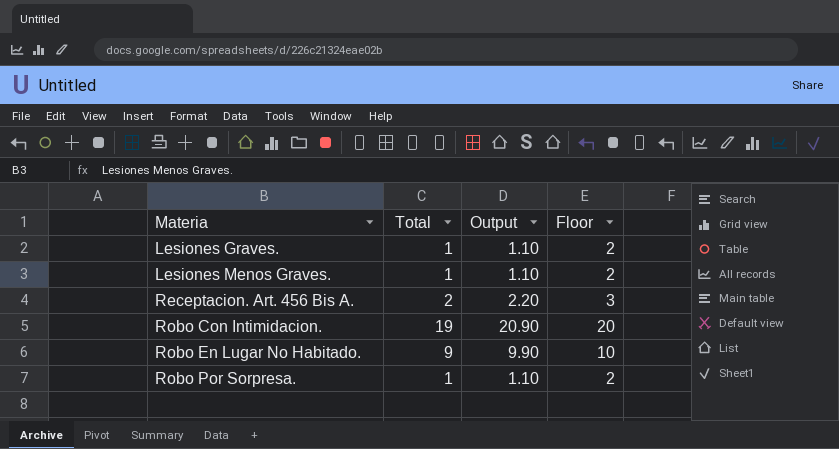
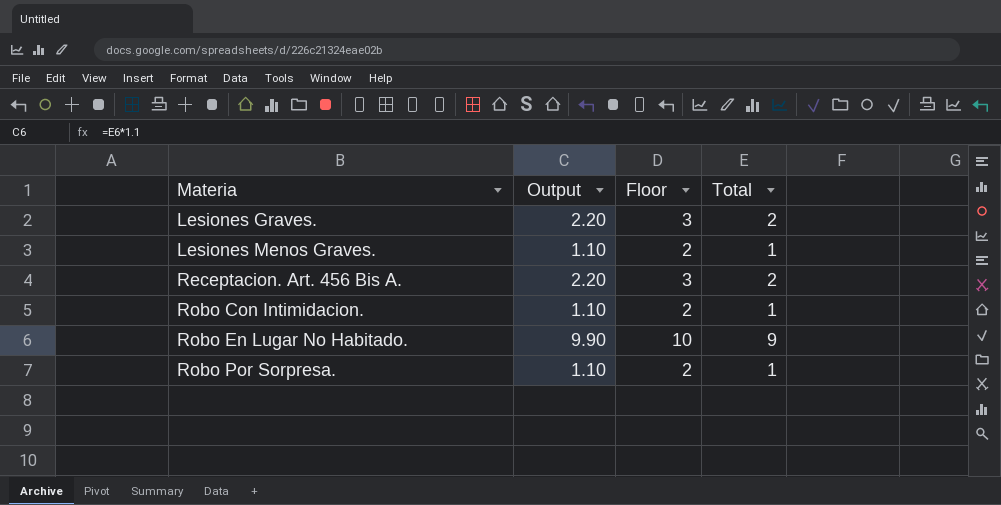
column Total | position: 2 -> 4
Lesiones Graves. | Output: 1.10 -> 2.20
Lesiones Graves. | Floor: 2 -> 3
Lesiones Graves. | Total: 1 -> 2
Robo Con Intimidacion. | Output: 20.90 -> 1.10
Robo Con Intimidacion. | Floor: 20 -> 2
Robo Con Intimidacion. | Total: 19 -> 1

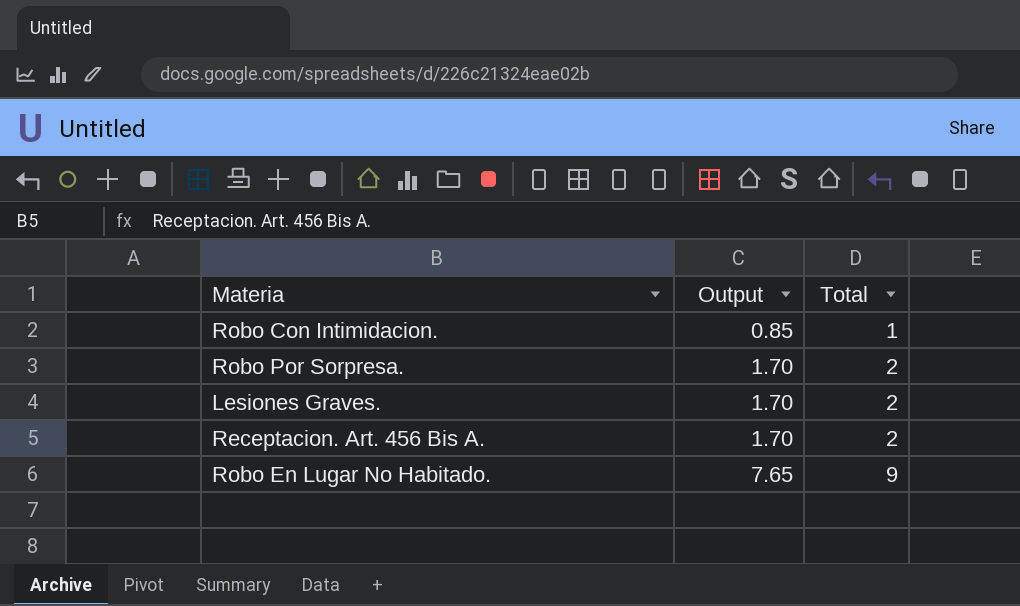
row order: Materia ascending -> Output ascending
column Floor | formula: [Total] + 1 -> none
column Output | formula: [Total] * 1.1 -> [Total] * 0.85
row Lesiones Menos Graves.: 1.10 | 2 | 1 -> none
Robo Por Sorpresa. | Total: 1 -> 2

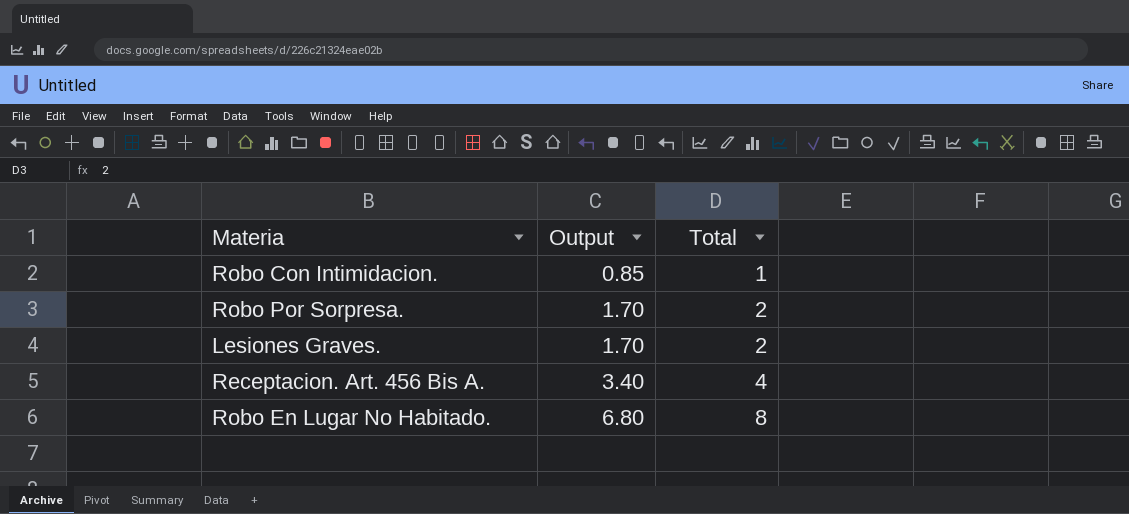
Receptacion. Art. 456 Bis A. | Output: 1.70 -> 3.40
Receptacion. Art. 456 Bis A. | Total: 2 -> 4
Robo En Lugar No Habitado. | Output: 7.65 -> 6.80
Robo En Lugar No Habitado. | Total: 9 -> 8

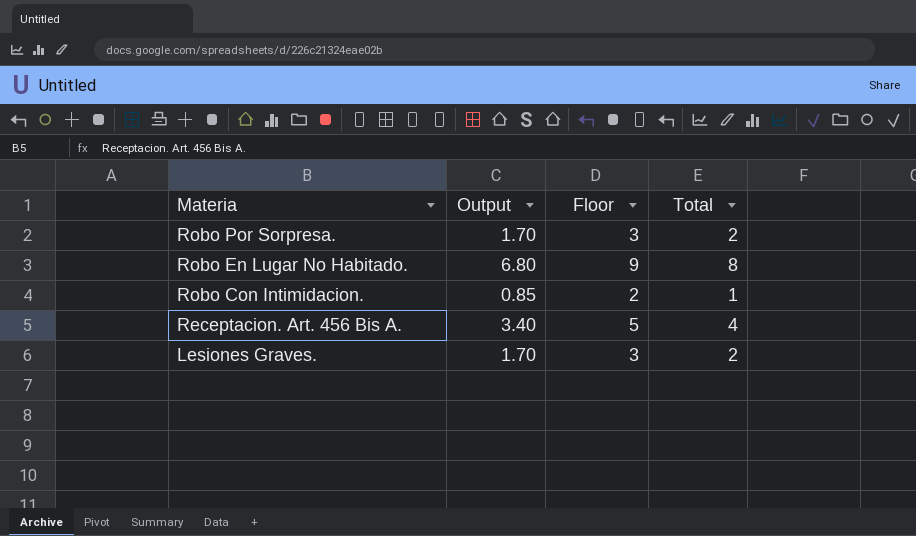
row order: Output ascending -> Materia descending
column Floor | formula: none -> [Total] + 1

